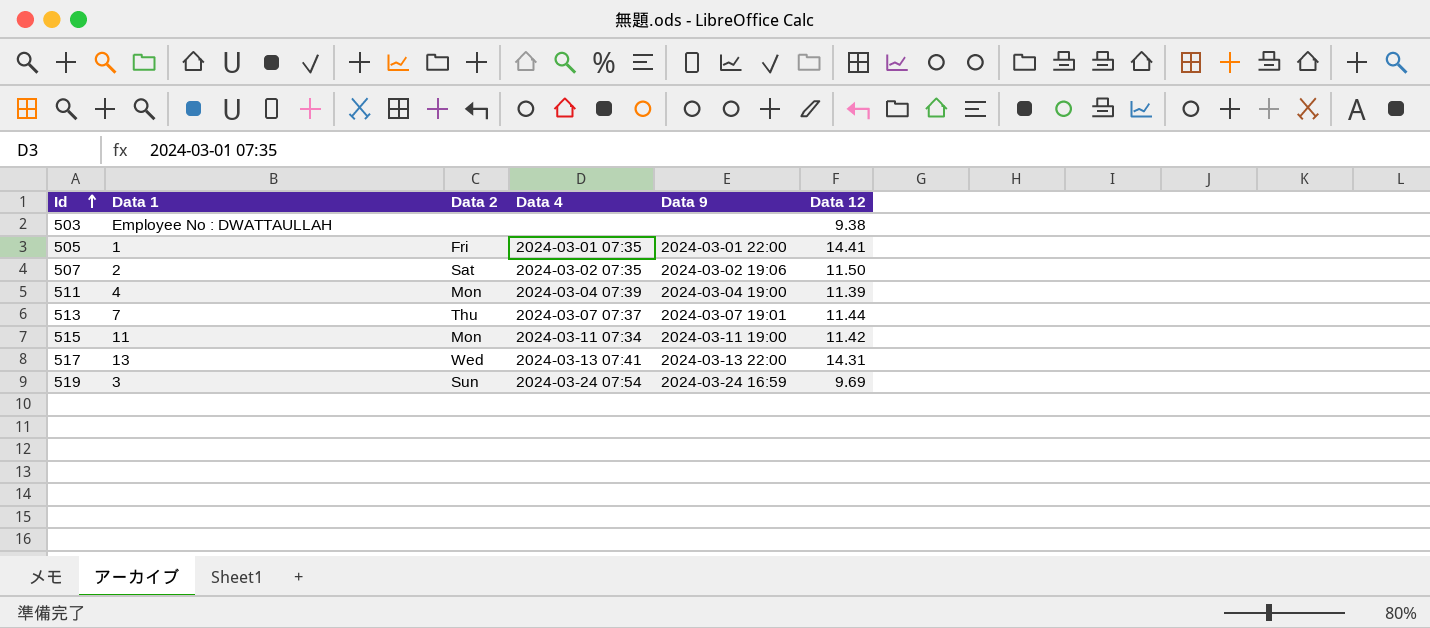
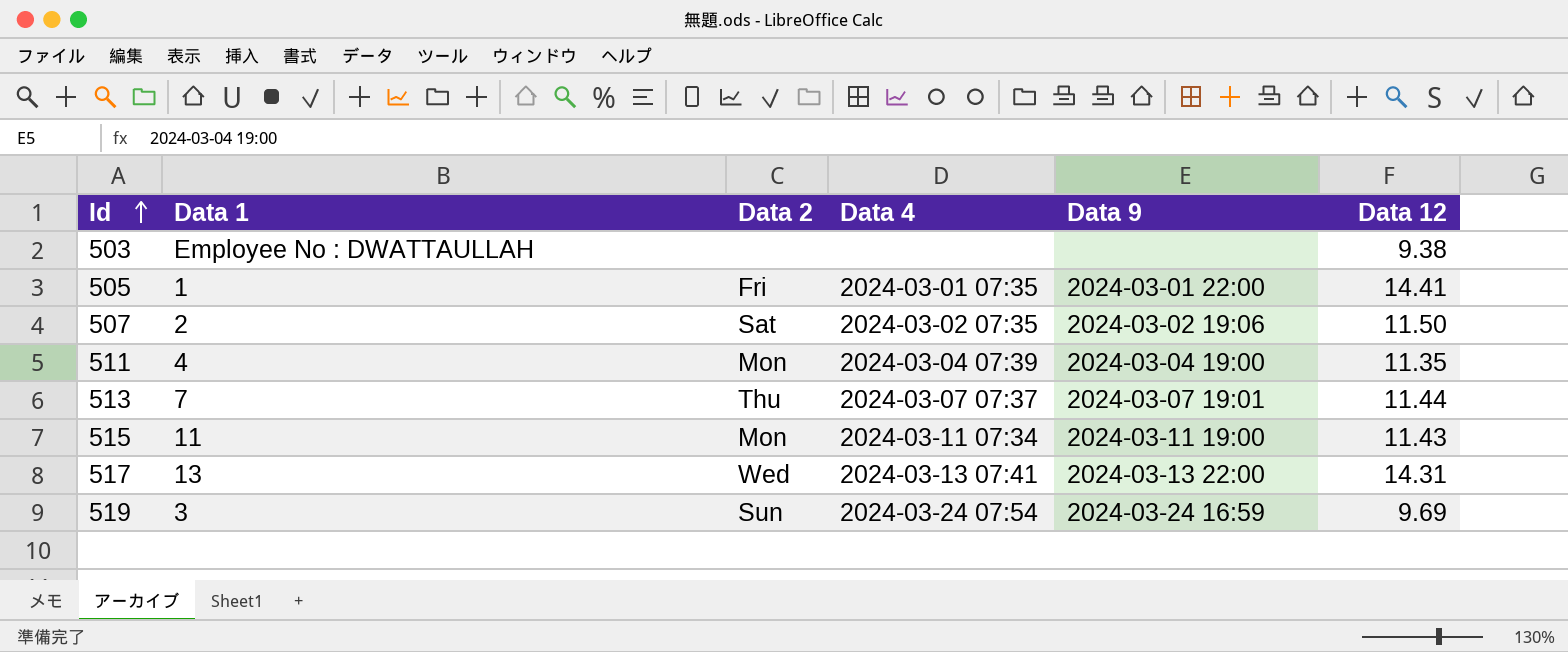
511 | Data 12: 11.39 -> 11.35
515 | Data 12: 11.42 -> 11.43

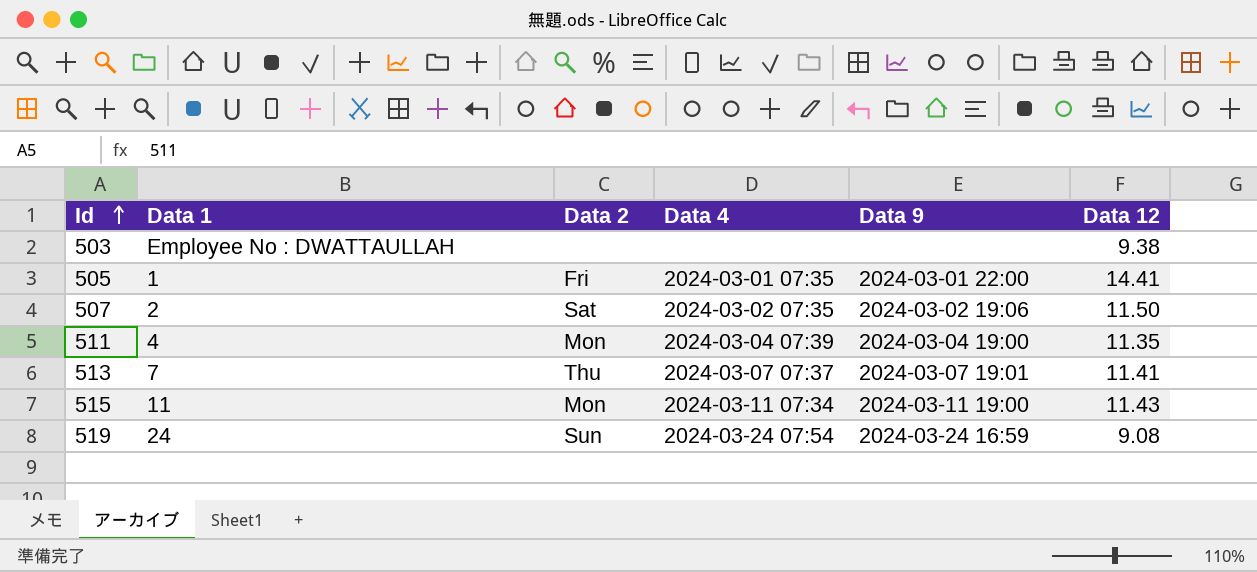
row 517: 13 | Wed | 2024-03-13 07:41 | 2024-03-13 22:00 | 14.31 -> none
513 | Data 12: 11.44 -> 11.41
519 | Data 1: 3 -> 24
519 | Data 12: 9.69 -> 9.08

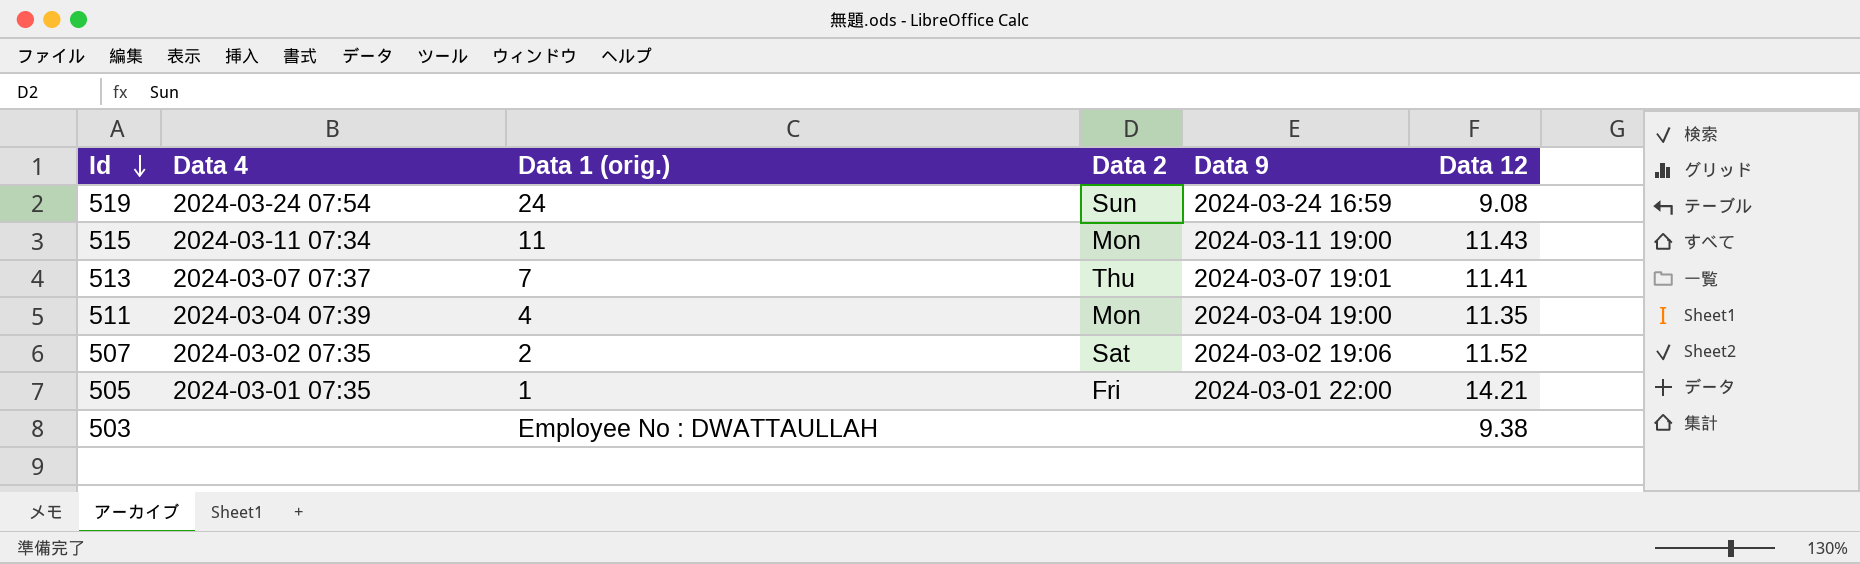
row order: Id ascending -> Id descending
column Data 4 | position: 4 -> 2
column name: Data 1 -> Data 1 (orig.)
507 | Data 12: 11.50 -> 11.52
505 | Data 12: 14.41 -> 14.21

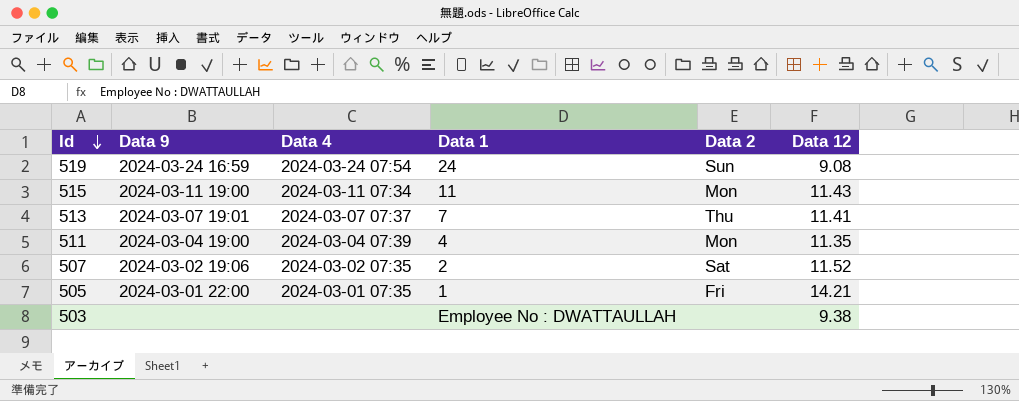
column Data 9 | position: 5 -> 2
column name: Data 1 (orig.) -> Data 1

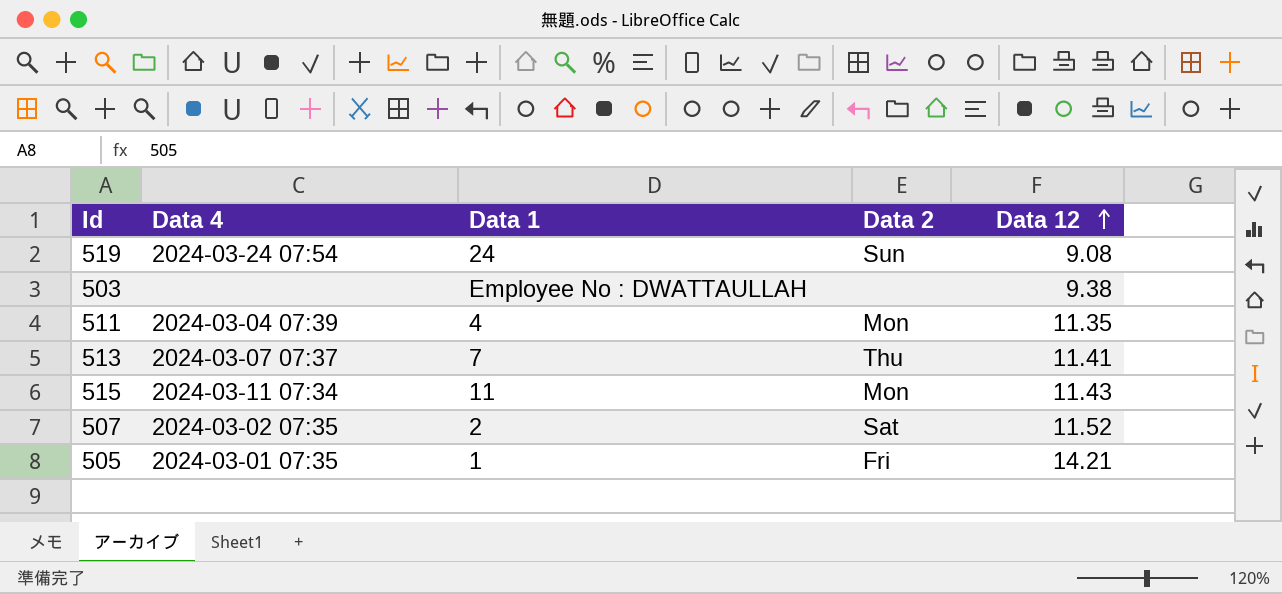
row order: Id descending -> Data 12 ascending
column Data 9 | position: 2 -> none

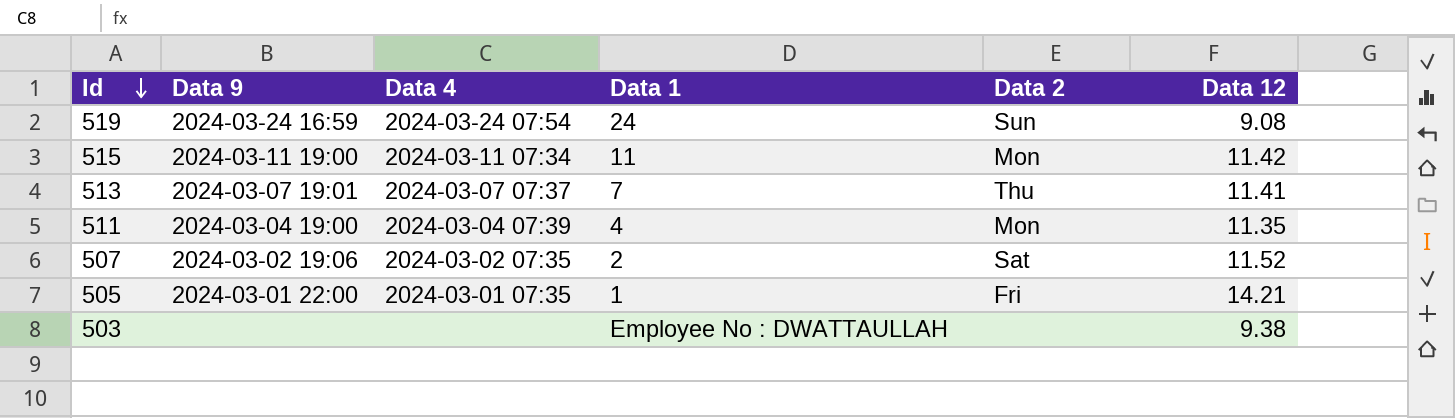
row order: Data 12 ascending -> Id descending
column Data 9 | position: none -> 2
515 | Data 12: 11.43 -> 11.42

